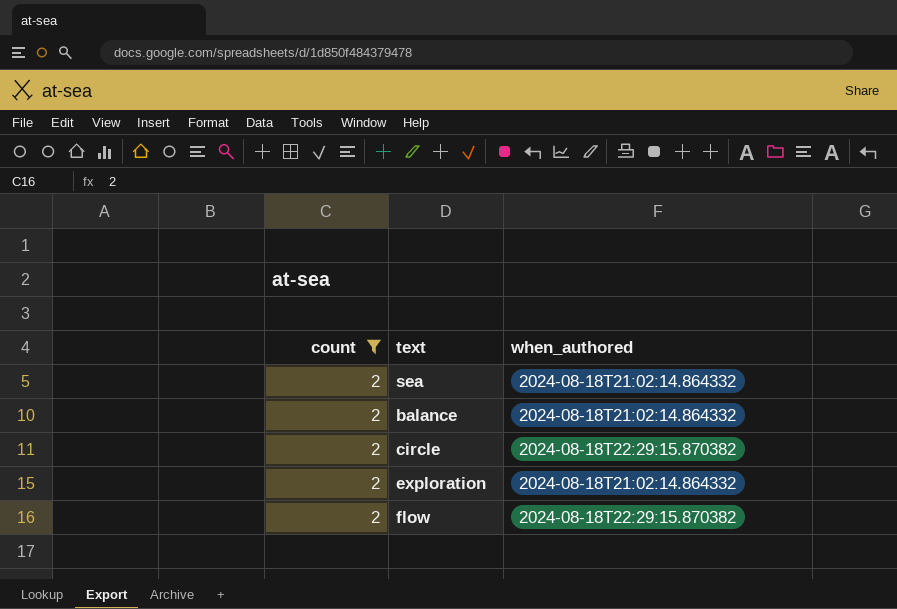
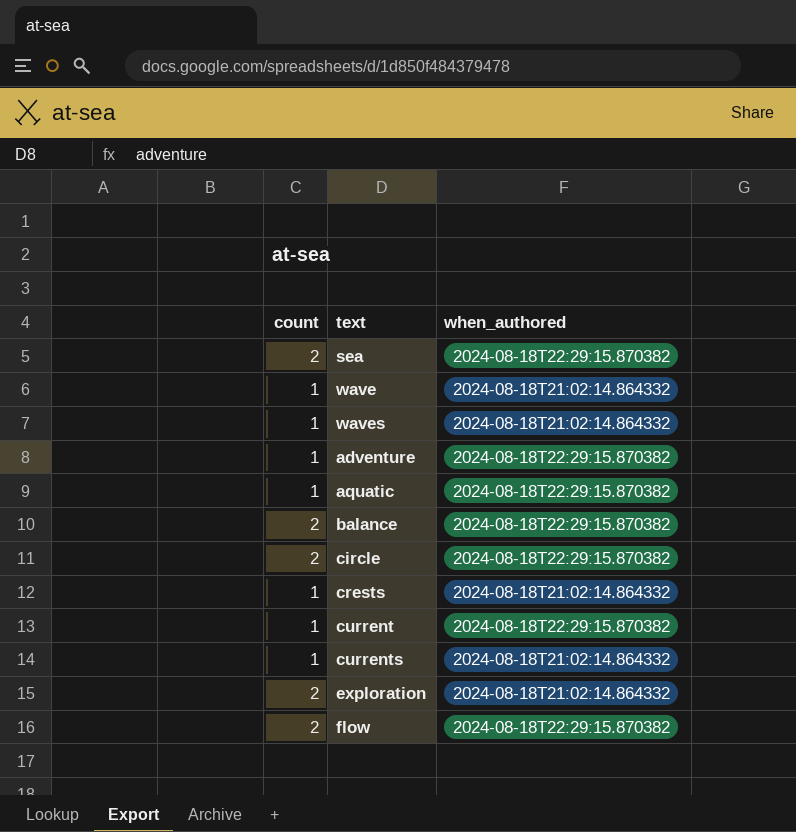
filter: count = 2 -> none
sea | when_authored: 2024-08-18T21:02:14.864332 -> 2024-08-18T22:29:15.870382
balance | when_authored: 2024-08-18T21:02:14.864332 -> 2024-08-18T22:29:15.870382

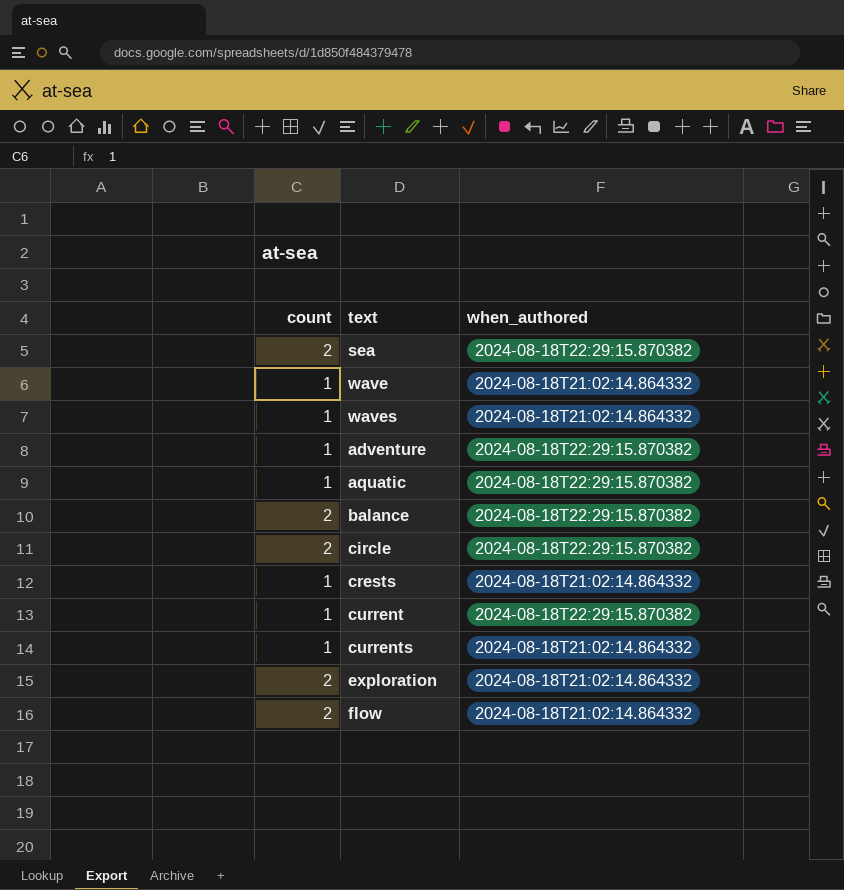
flow | when_authored: 2024-08-18T22:29:15.870382 -> 2024-08-18T21:02:14.864332

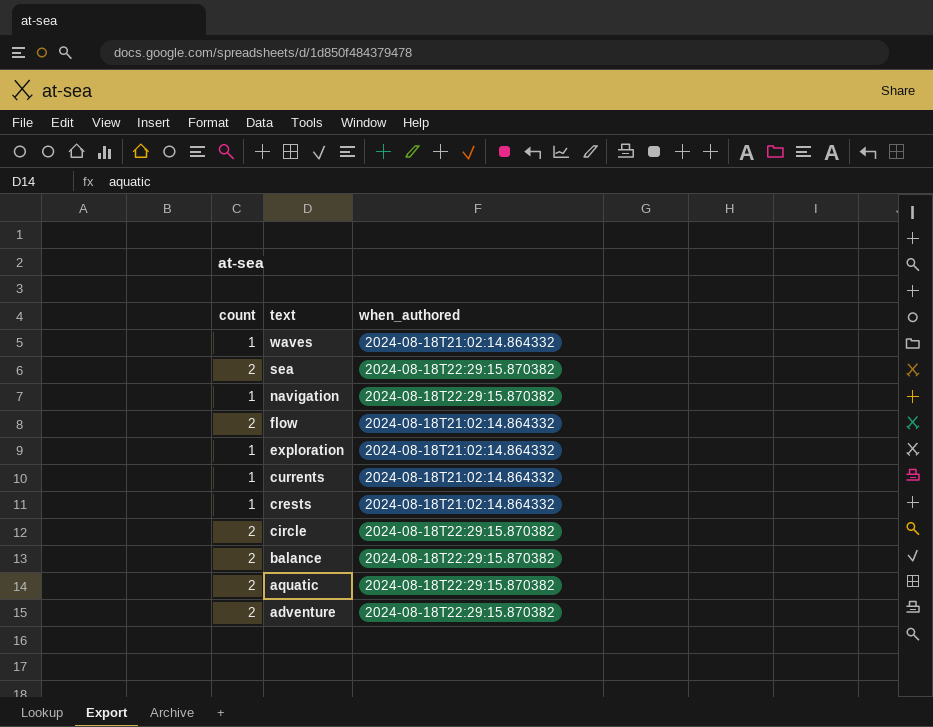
row order: none -> text descending
row wave: 1 | 2024-08-18T21:02:14.864332 -> none
row current: 1 | 2024-08-18T22:29:15.870382 -> none
row navigation: none -> 1 | 2024-08-18T22:29:15.870382
exploration | count: 2 -> 1
aquatic | count: 1 -> 2
adventure | count: 1 -> 2

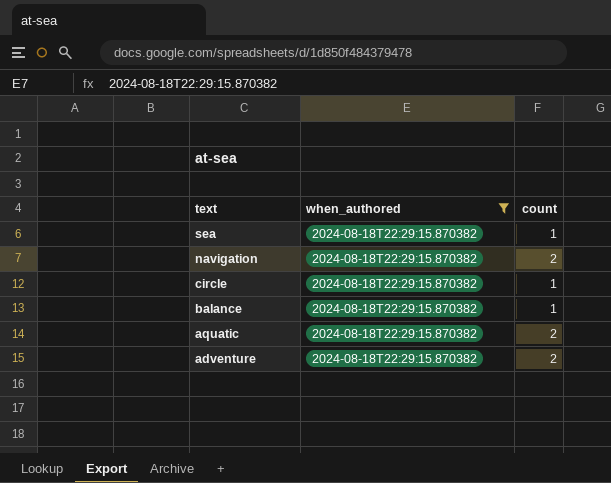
filter: none -> when_authored = 2024-08-18T22:29:15.870382
column count | position: 1 -> 3
sea | count: 2 -> 1
navigation | count: 1 -> 2
circle | count: 2 -> 1
balance | count: 2 -> 1

